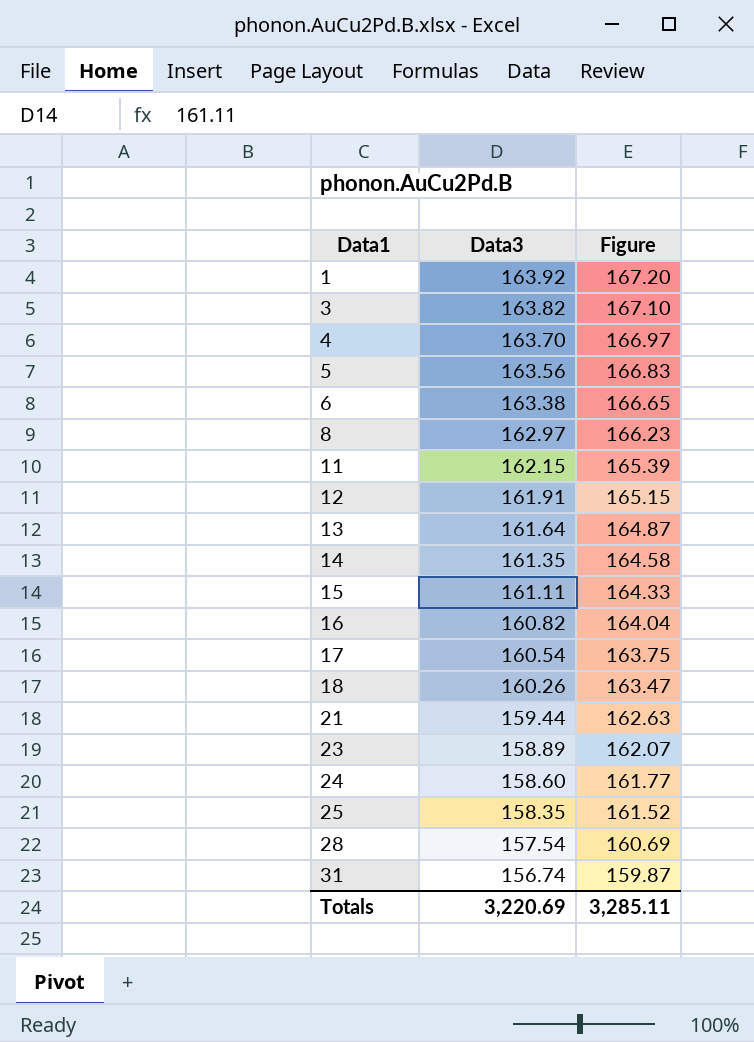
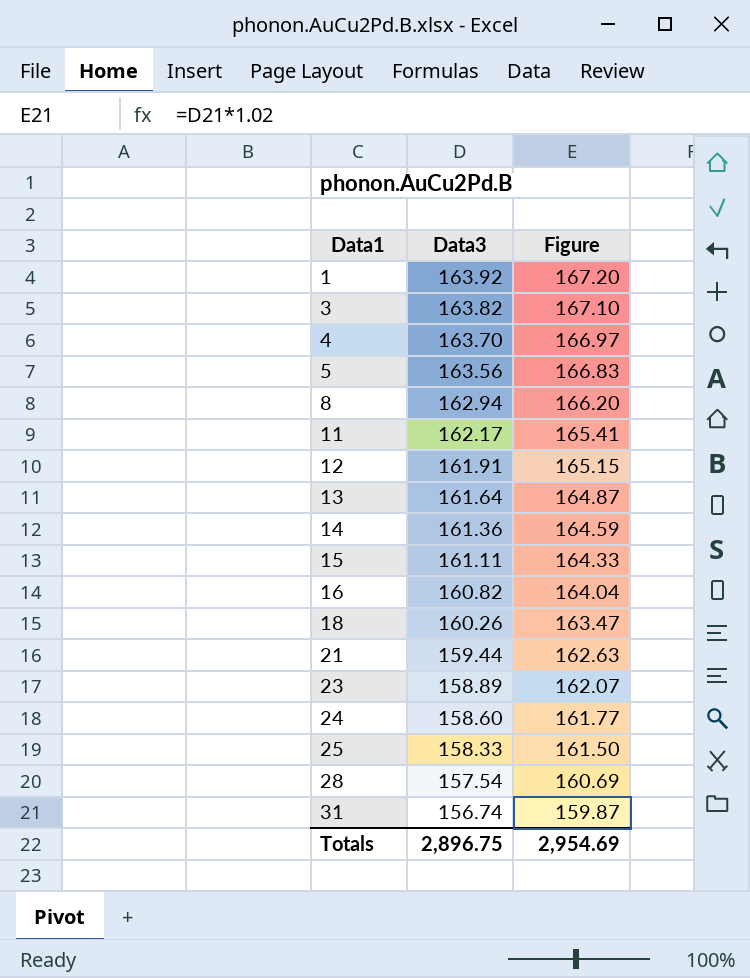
row 6: 163.38 | 166.65 -> none
row 17: 160.54 | 163.75 -> none
8 | Data3: 162.97 -> 162.94
8 | Figure: 166.23 -> 166.20
11 | Data3: 162.15 -> 162.17
11 | Figure: 165.39 -> 165.41
14 | Data3: 161.35 -> 161.36
14 | Figure: 164.58 -> 164.59
25 | Data3: 158.35 -> 158.33
25 | Figure: 161.52 -> 161.50
Totals | Data3: 3,220.69 -> 2,896.75
Totals | Figure: 3,285.11 -> 2,954.69

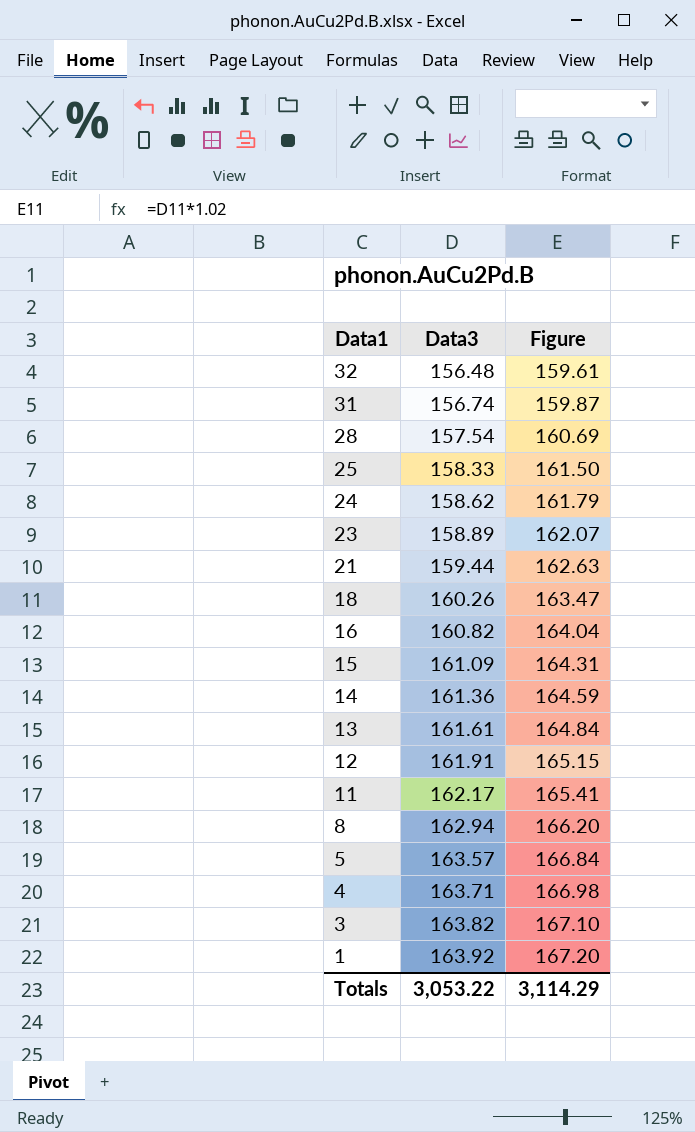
row order: Data1 ascending -> Data1 descending
row 32: none -> 156.48 | 159.61
24 | Data3: 158.60 -> 158.62
24 | Figure: 161.77 -> 161.79
15 | Data3: 161.11 -> 161.09
15 | Figure: 164.33 -> 164.31
13 | Data3: 161.64 -> 161.61
13 | Figure: 164.87 -> 164.84
5 | Data3: 163.56 -> 163.57
5 | Figure: 166.83 -> 166.84
4 | Data3: 163.70 -> 163.71
4 | Figure: 166.97 -> 166.98
Totals | Data3: 2,896.75 -> 3,053.22
Totals | Figure: 2,954.69 -> 3,114.29

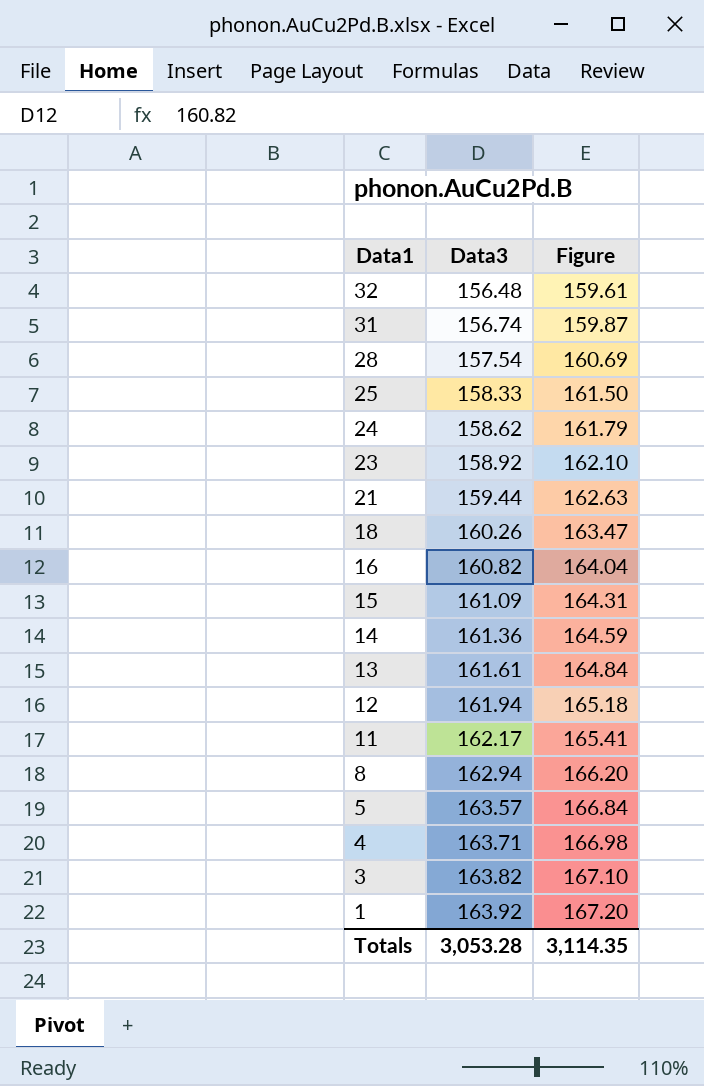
23 | Data3: 158.89 -> 158.92
23 | Figure: 162.07 -> 162.10
12 | Data3: 161.91 -> 161.94
12 | Figure: 165.15 -> 165.18
Totals | Data3: 3,053.22 -> 3,053.28
Totals | Figure: 3,114.29 -> 3,114.35

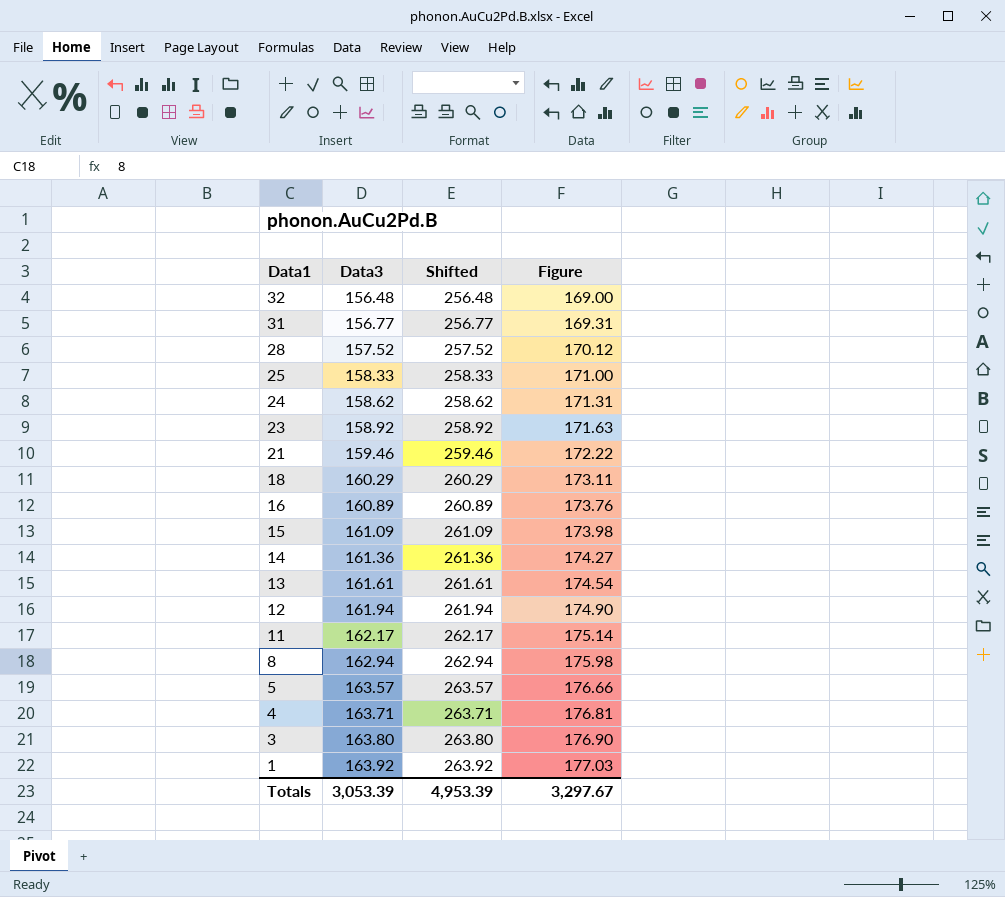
column Shifted | formula: none -> [Data3] + 100
column Figure | formula: [Data3] * 1.02 -> [Data3] * 1.08
31 | Data3: 156.74 -> 156.77
28 | Data3: 157.54 -> 157.52
21 | Data3: 159.44 -> 159.46
18 | Data3: 160.26 -> 160.29
16 | Data3: 160.82 -> 160.89
3 | Data3: 163.82 -> 163.80
Totals | Data3: 3,053.28 -> 3,053.39
Totals | Figure: 3,114.35 -> 3,297.67

